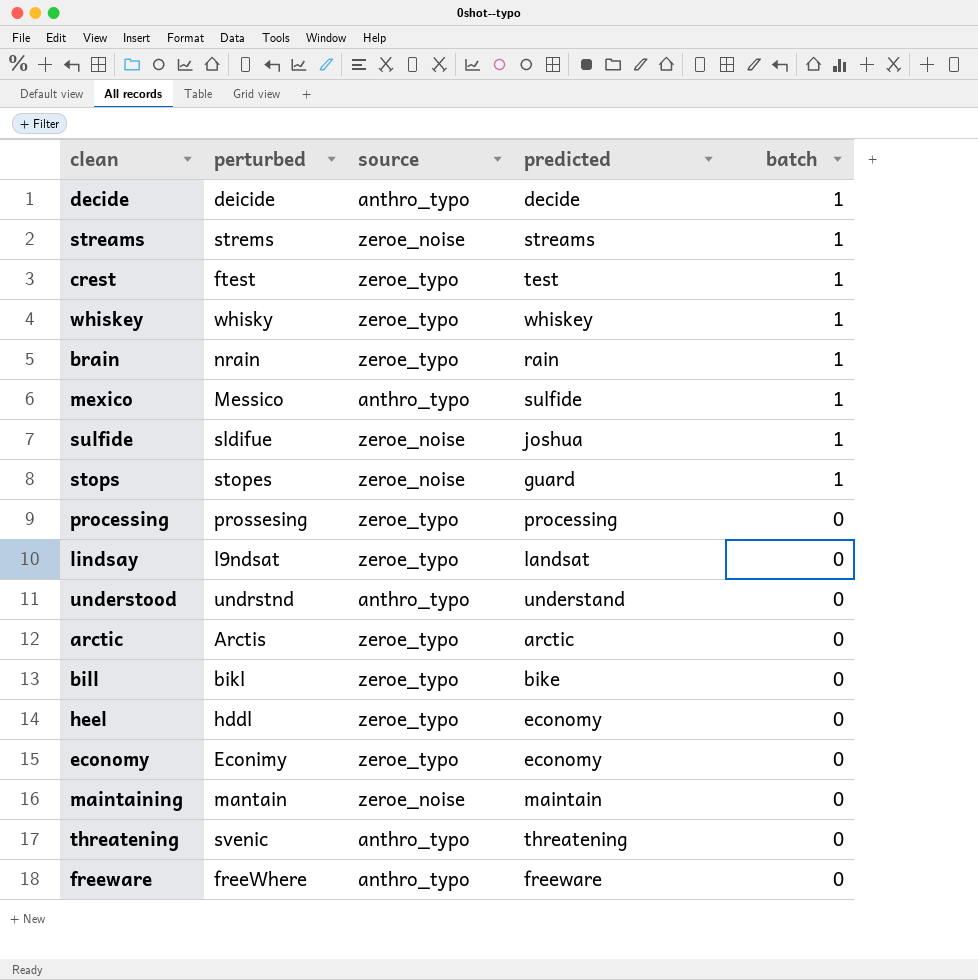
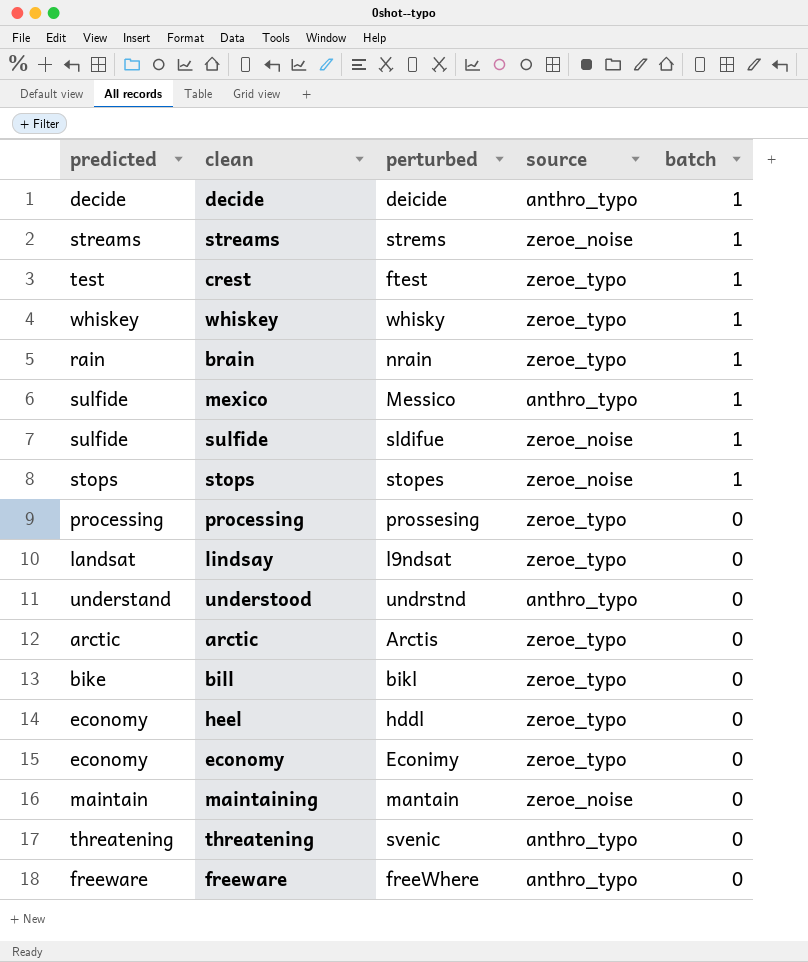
column predicted | position: 4 -> 1
sulfide | predicted: joshua -> sulfide
stops | predicted: guard -> stops

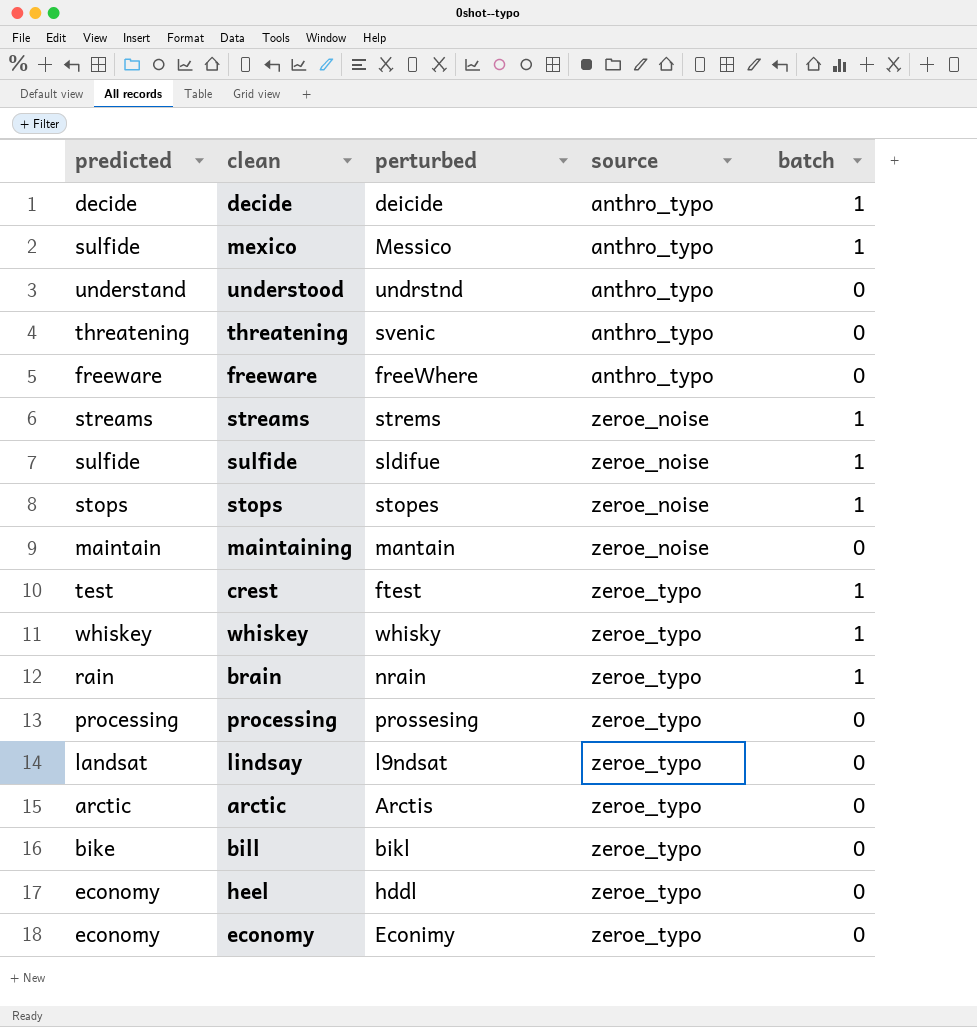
row order: batch descending -> source ascending

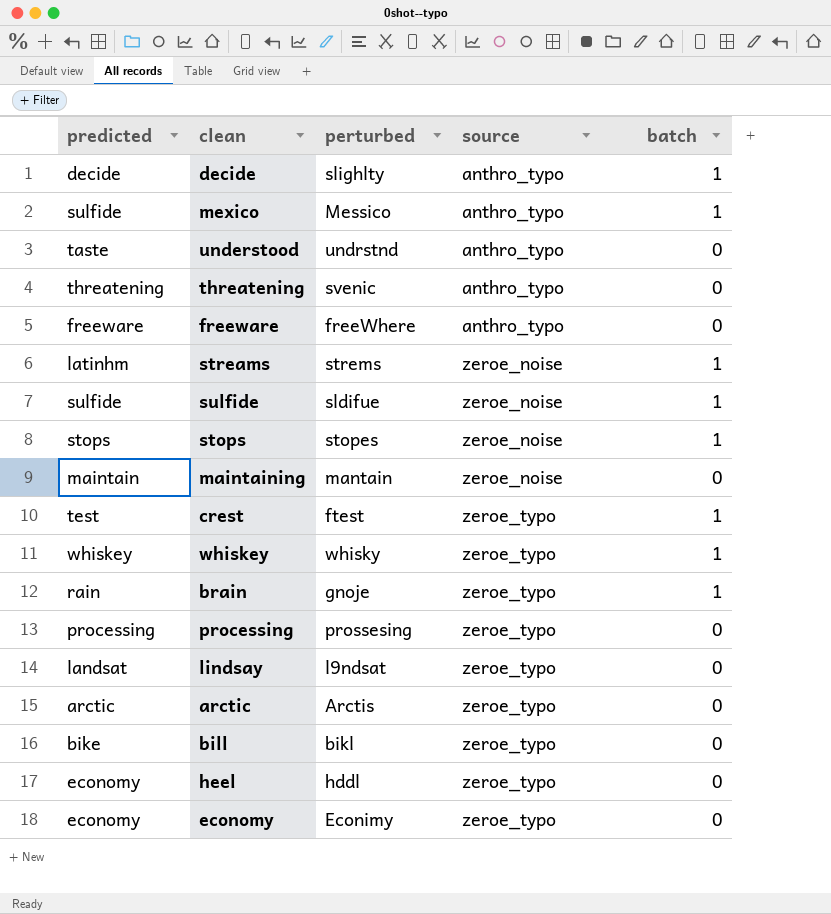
decide | perturbed: deicide -> slighlty
understood | predicted: understand -> taste
streams | predicted: streams -> latinhm
brain | perturbed: nrain -> gnoje

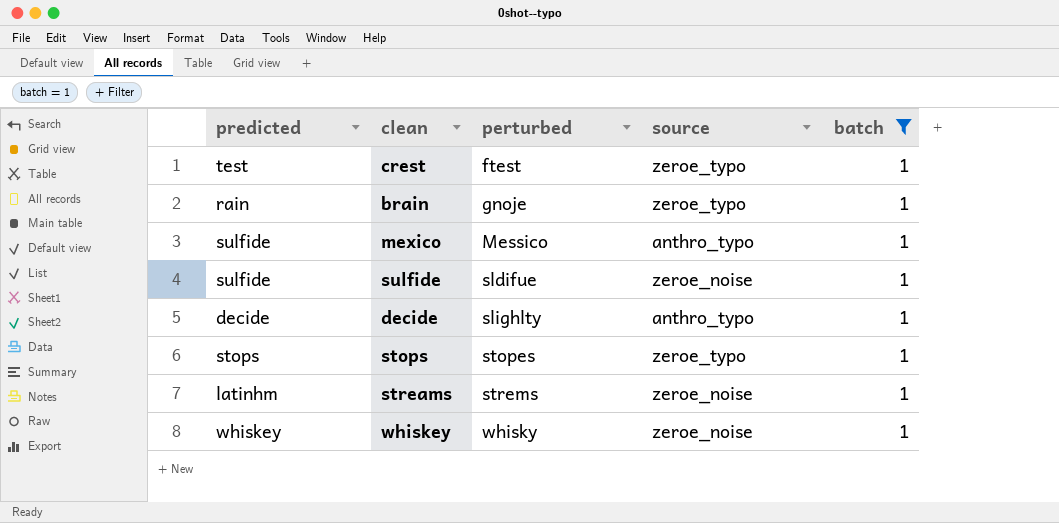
filter: none -> batch = 1
row order: source ascending -> perturbed ascending
stops | source: zeroe_noise -> zeroe_typo
whiskey | source: zeroe_typo -> zeroe_noise

